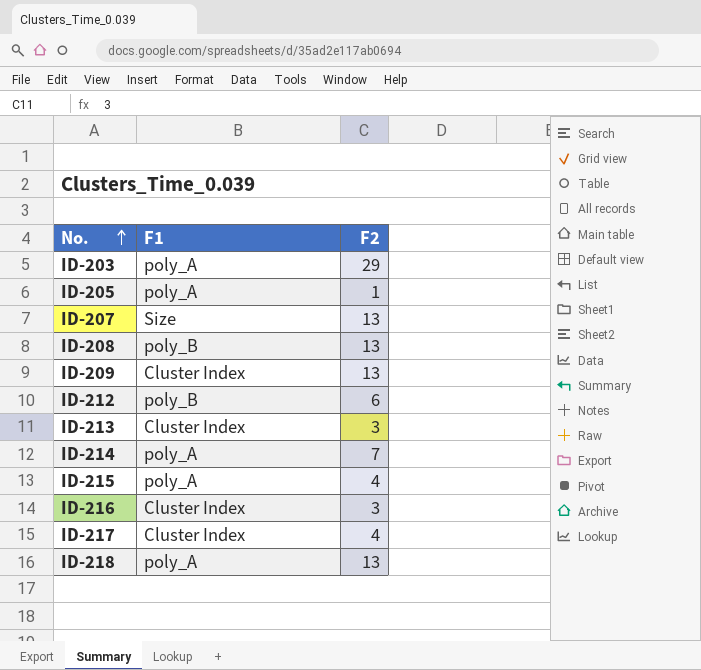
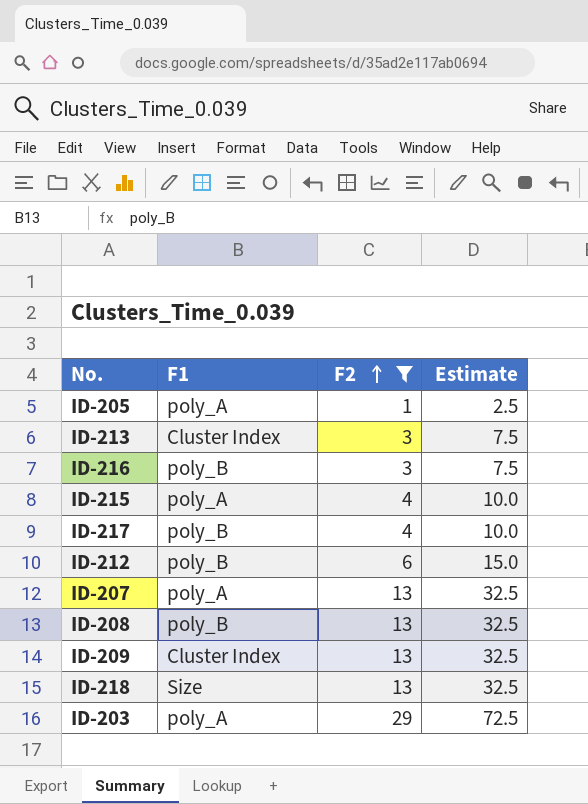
filter: none -> F2 != 7
row order: No. ascending -> F2 ascending
column Estimate | formula: none -> [F2] * 2.5
ID-216 | F1: Cluster Index -> poly_B
ID-217 | F1: Cluster Index -> poly_B
ID-207 | F1: Size -> poly_A
ID-218 | F1: poly_A -> Size

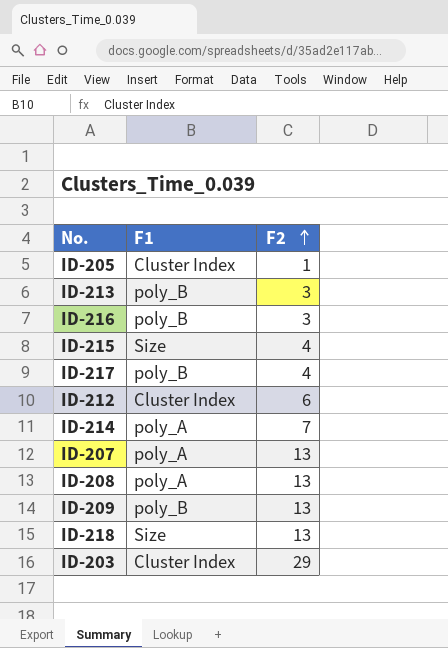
filter: F2 != 7 -> none
column Estimate | formula: [F2] * 2.5 -> none
ID-205 | F1: poly_A -> Cluster Index
ID-213 | F1: Cluster Index -> poly_B
ID-215 | F1: poly_A -> Size
ID-212 | F1: poly_B -> Cluster Index
ID-208 | F1: poly_B -> poly_A
ID-209 | F1: Cluster Index -> poly_B
ID-203 | F1: poly_A -> Cluster Index

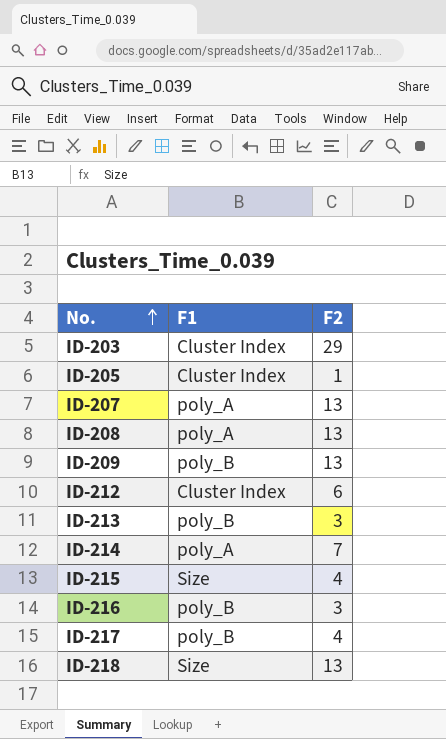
row order: F2 ascending -> No. ascending

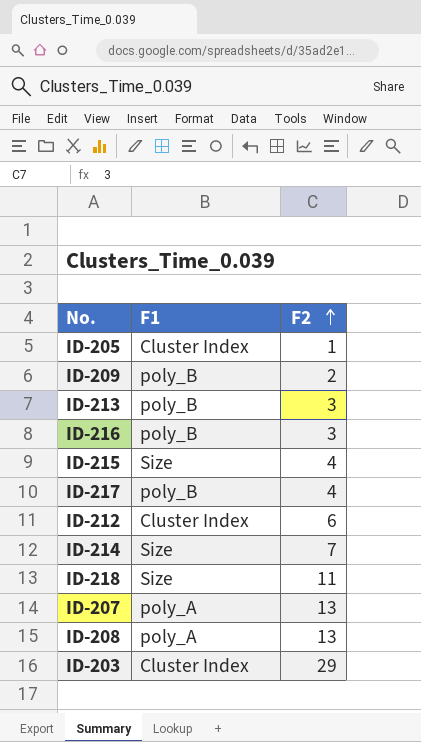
row order: No. ascending -> F2 ascending
ID-209 | F2: 13 -> 2
ID-214 | F1: poly_A -> Size
ID-218 | F2: 13 -> 11

